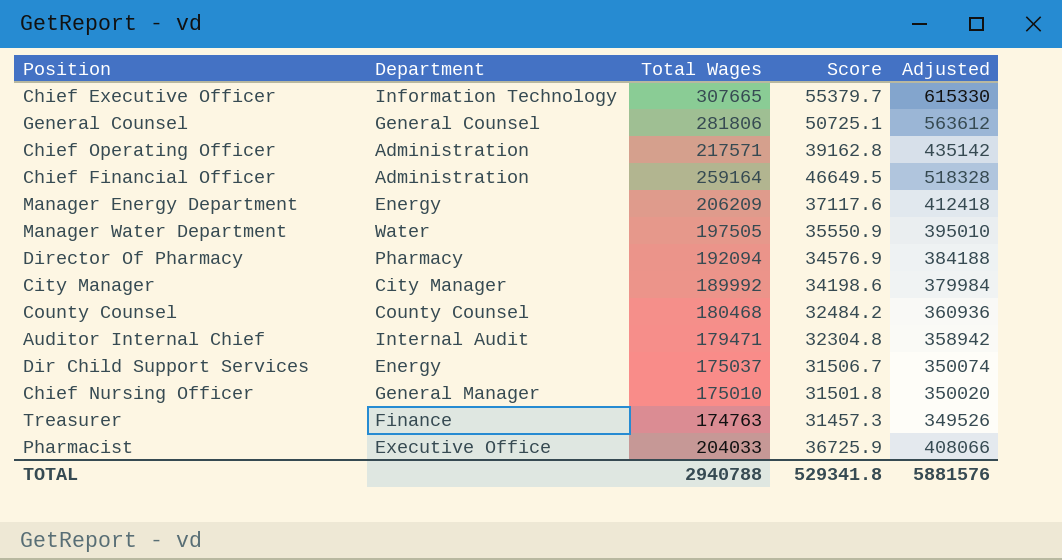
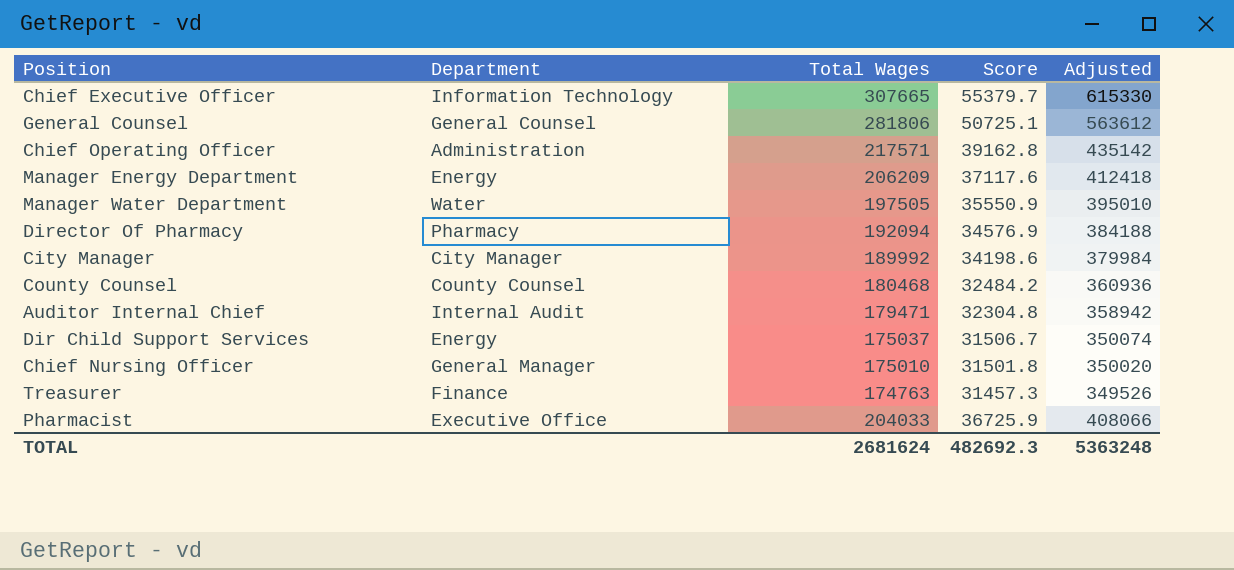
row Chief Financial Officer: Administration | 259164 | 46649.5 | 518328 -> none
TOTAL | Total Wages: 2940788 -> 2681624
TOTAL | Score: 529341.8 -> 482692.3
TOTAL | Adjusted: 5881576 -> 5363248

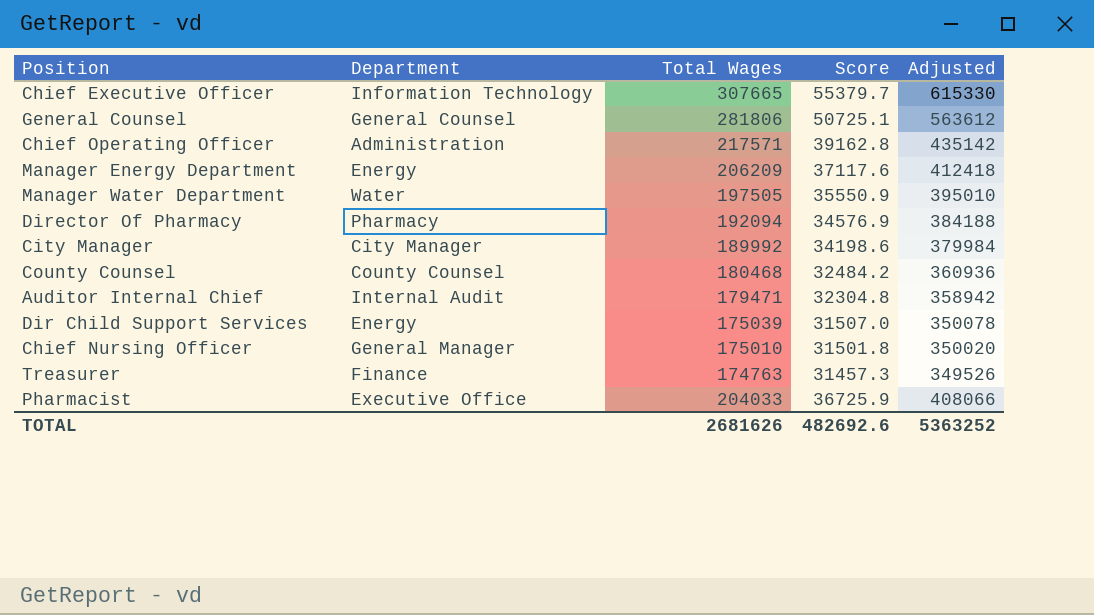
Dir Child Support Services | Total Wages: 175037 -> 175039
Dir Child Support Services | Score: 31506.7 -> 31507.0
Dir Child Support Services | Adjusted: 350074 -> 350078
TOTAL | Total Wages: 2681624 -> 2681626
TOTAL | Score: 482692.3 -> 482692.6
TOTAL | Adjusted: 5363248 -> 5363252

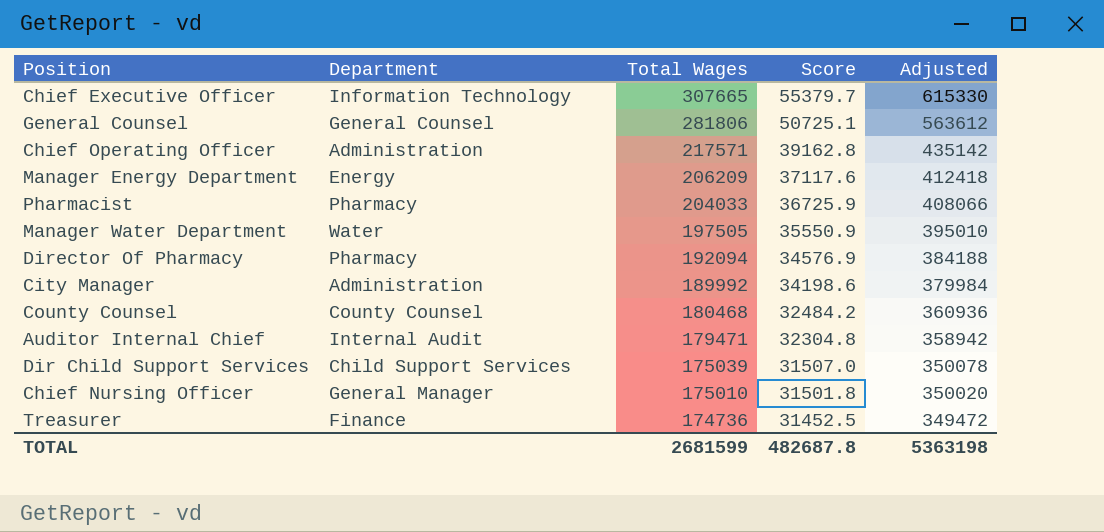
row order: none -> Total Wages descending
Pharmacist | Department: Executive Office -> Pharmacy
City Manager | Department: City Manager -> Administration
Dir Child Support Services | Department: Energy -> Child Support Services
Treasurer | Total Wages: 174763 -> 174736
Treasurer | Score: 31457.3 -> 31452.5
Treasurer | Adjusted: 349526 -> 349472
TOTAL | Total Wages: 2681626 -> 2681599
TOTAL | Score: 482692.6 -> 482687.8
TOTAL | Adjusted: 5363252 -> 5363198

